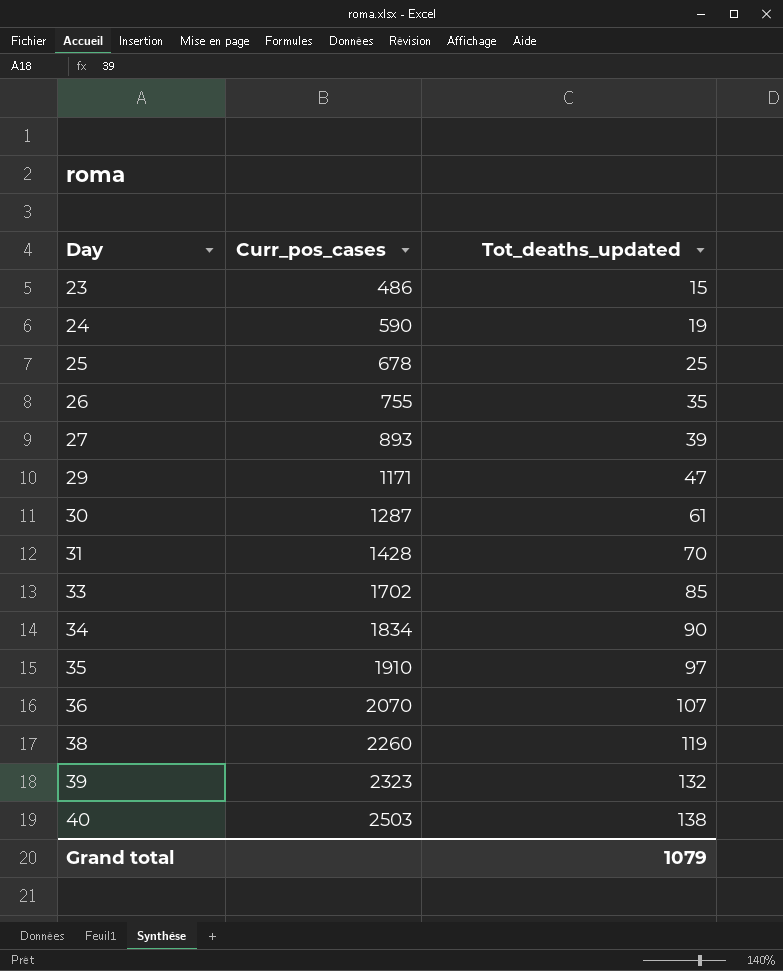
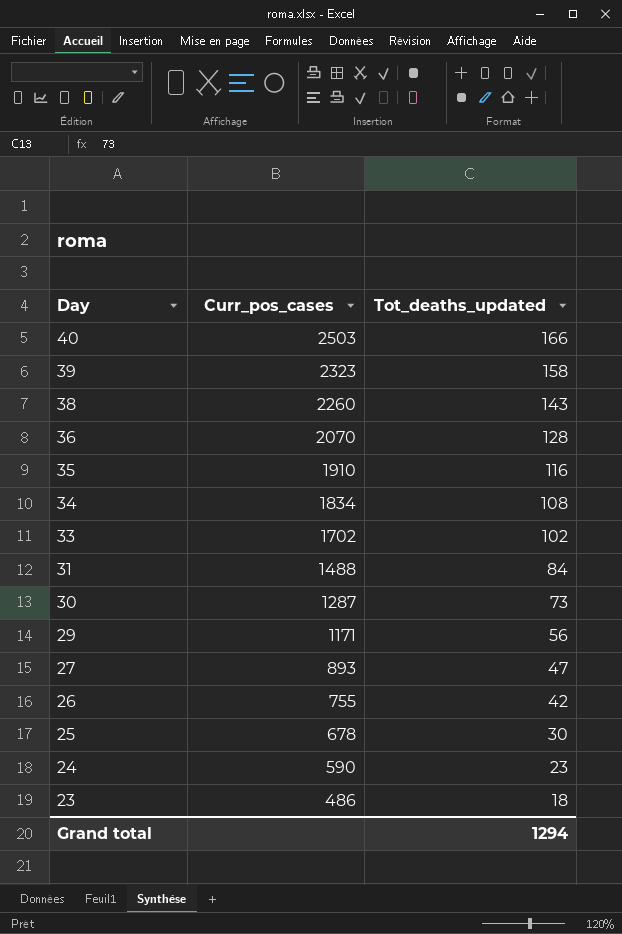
row order: Day ascending -> Day descending
40 | Tot_deaths_updated: 138 -> 166
39 | Tot_deaths_updated: 132 -> 158
38 | Tot_deaths_updated: 119 -> 143
36 | Tot_deaths_updated: 107 -> 128
35 | Tot_deaths_updated: 97 -> 116
34 | Tot_deaths_updated: 90 -> 108
33 | Tot_deaths_updated: 85 -> 102
31 | Curr_pos_cases: 1428 -> 1488
31 | Tot_deaths_updated: 70 -> 84
30 | Tot_deaths_updated: 61 -> 73
29 | Tot_deaths_updated: 47 -> 56
27 | Tot_deaths_updated: 39 -> 47
26 | Tot_deaths_updated: 35 -> 42
25 | Tot_deaths_updated: 25 -> 30
24 | Tot_deaths_updated: 19 -> 23
23 | Tot_deaths_updated: 15 -> 18
Grand total | Tot_deaths_updated: 1079 -> 1294

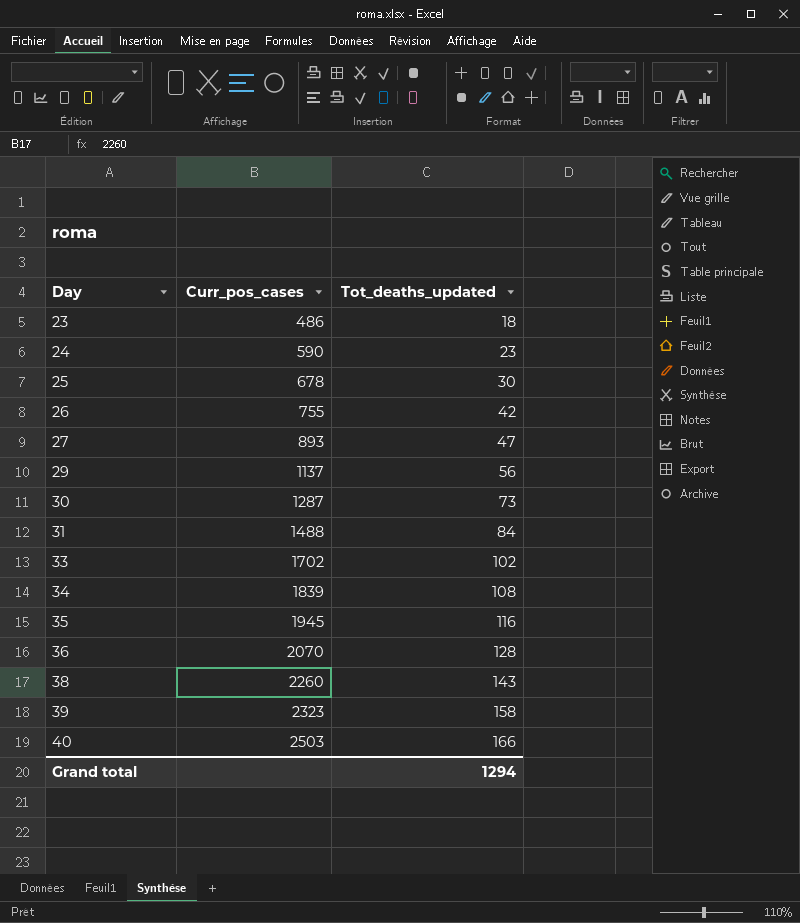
row order: Day descending -> Day ascending
29 | Curr_pos_cases: 1171 -> 1137
34 | Curr_pos_cases: 1834 -> 1839
35 | Curr_pos_cases: 1910 -> 1945

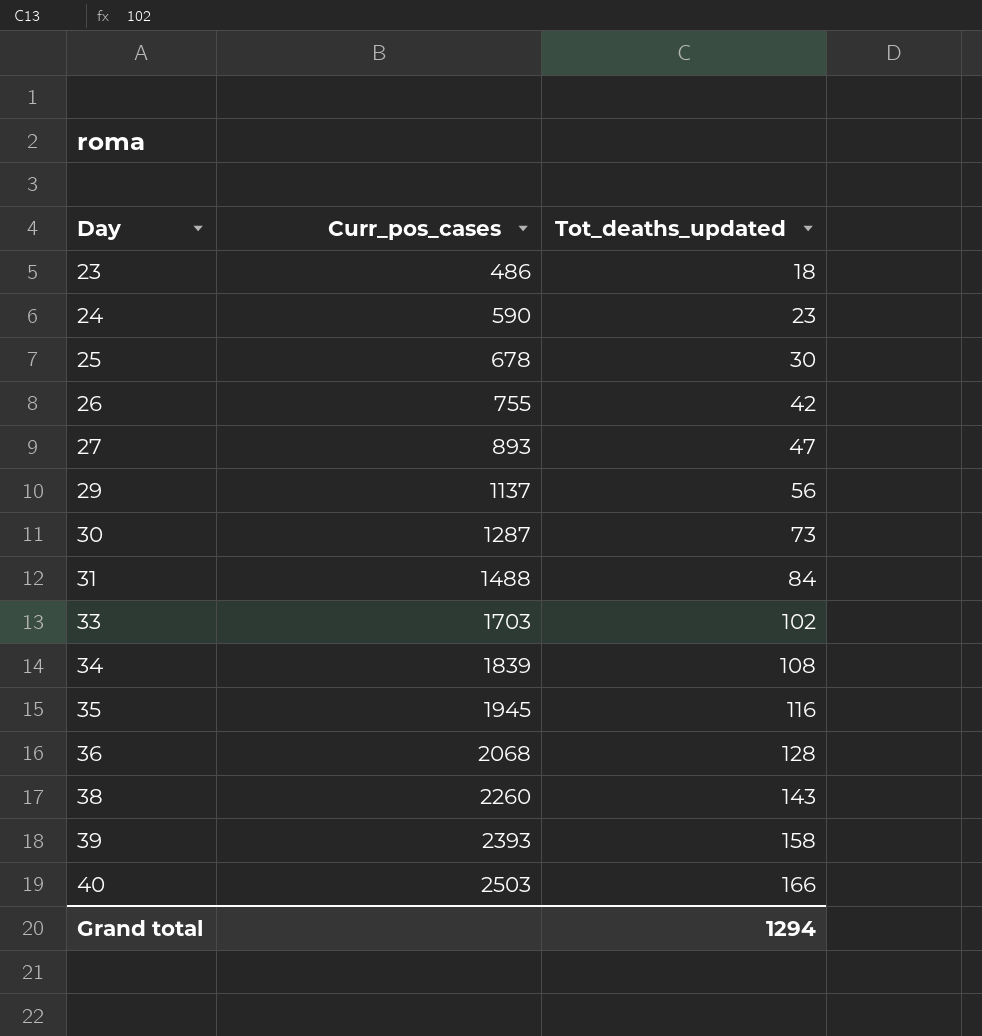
33 | Curr_pos_cases: 1702 -> 1703
36 | Curr_pos_cases: 2070 -> 2068
39 | Curr_pos_cases: 2323 -> 2393

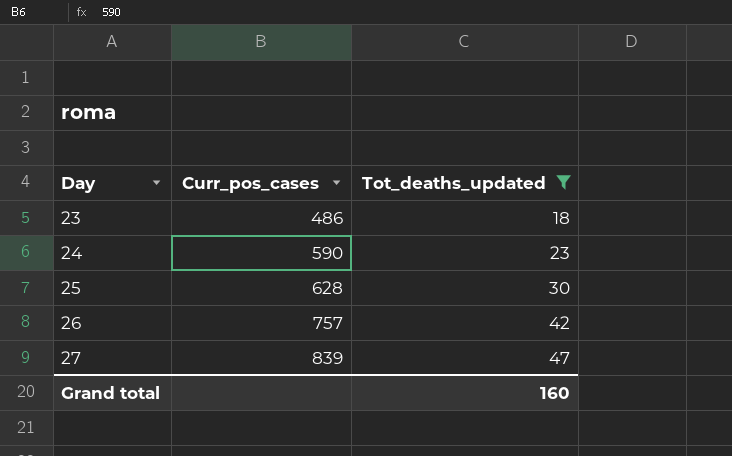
filter: none -> Tot_deaths_updated <= 47
25 | Curr_pos_cases: 678 -> 628
26 | Curr_pos_cases: 755 -> 757
27 | Curr_pos_cases: 893 -> 839
Grand total | Tot_deaths_updated: 1294 -> 160

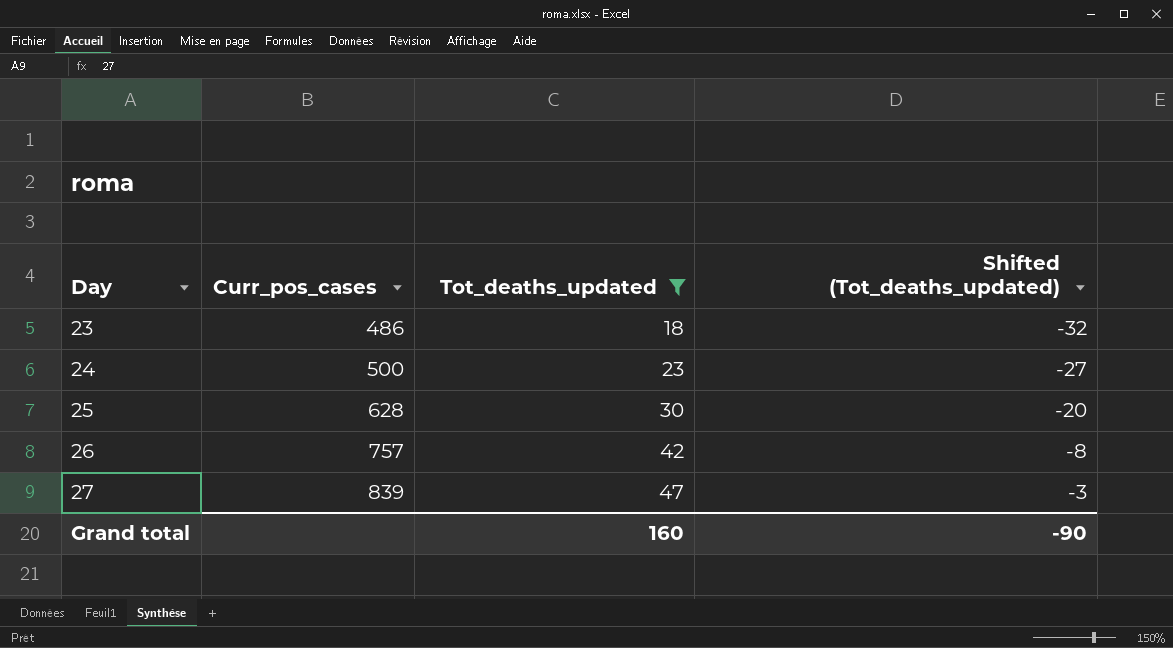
column Shifted (Tot_deaths_updated) | formula: none -> [Tot_deaths_updated] - 50
24 | Curr_pos_cases: 590 -> 500

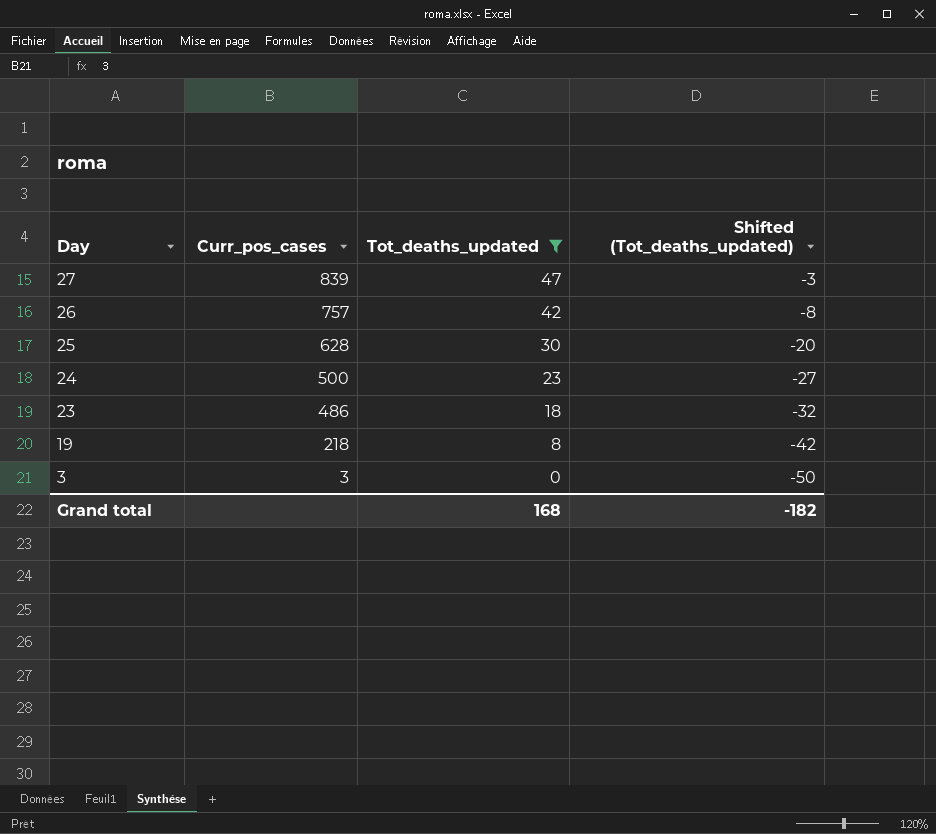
row order: Day ascending -> Day descending
row 19: none -> 218 | 8 | -42
row 3: none -> 3 | 0 | -50
Grand total | Tot_deaths_updated: 160 -> 168
Grand total | Shifted (Tot_deaths_updated): -90 -> -182

